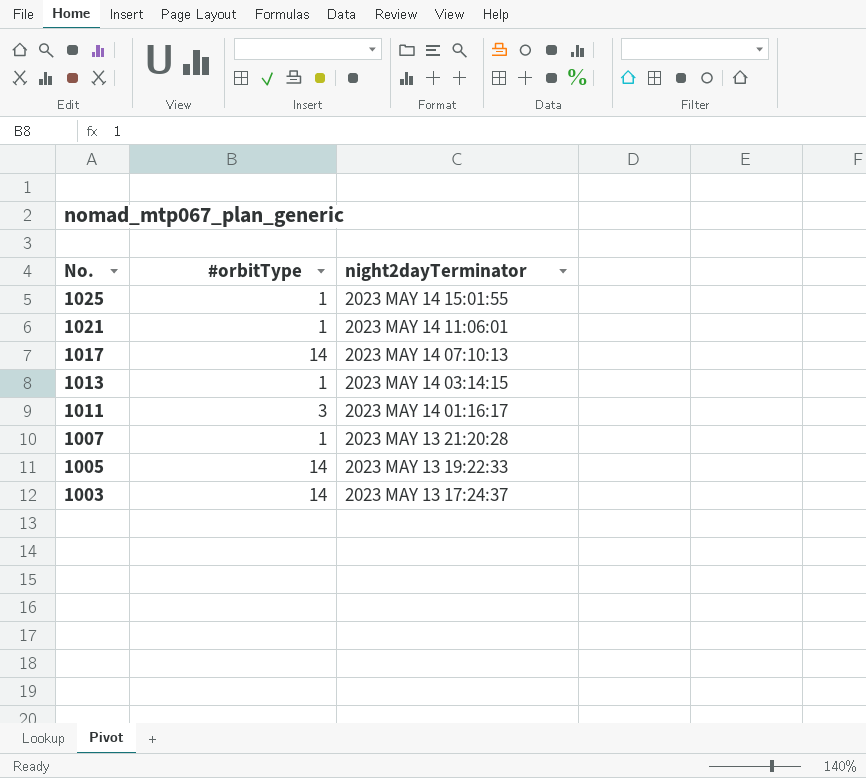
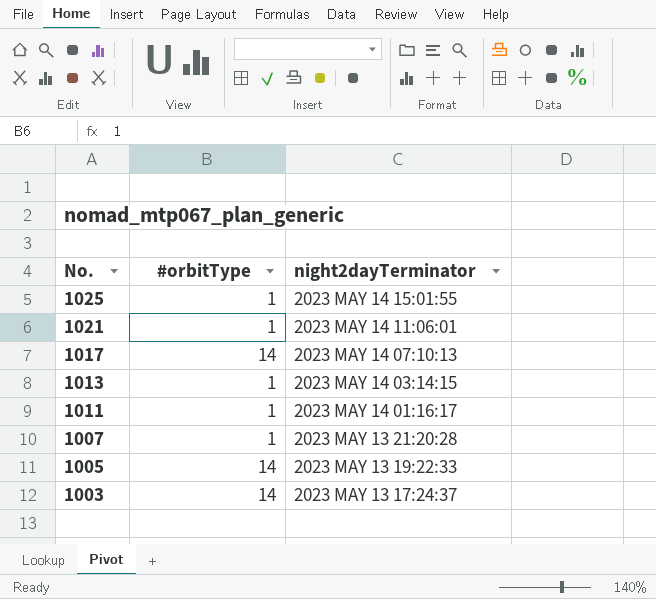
1011 | #orbitType: 3 -> 1

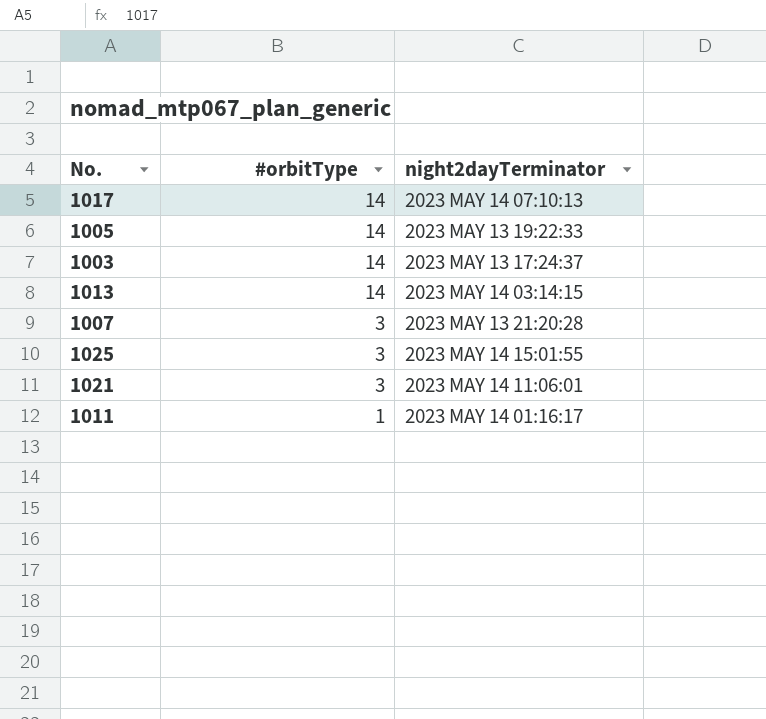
row order: No. descending -> #orbitType descending
1013 | #orbitType: 1 -> 14
1007 | #orbitType: 1 -> 3
1025 | #orbitType: 1 -> 3
1021 | #orbitType: 1 -> 3

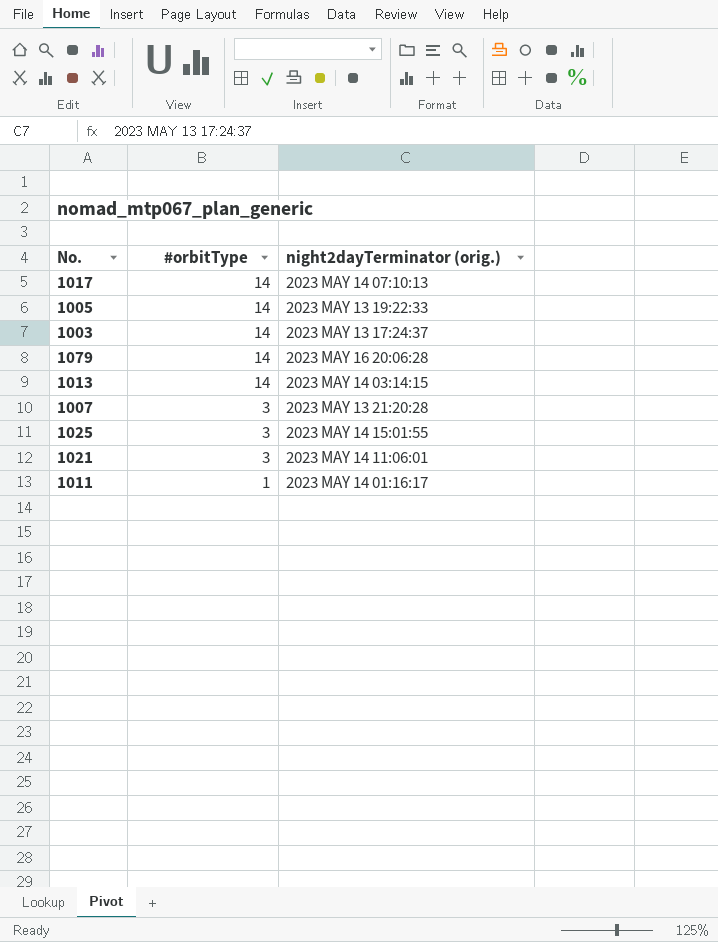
column name: night2dayTerminator -> night2dayTerminator (orig.)
row 1079: none -> 14 | 2023 MAY 16 20:06:28

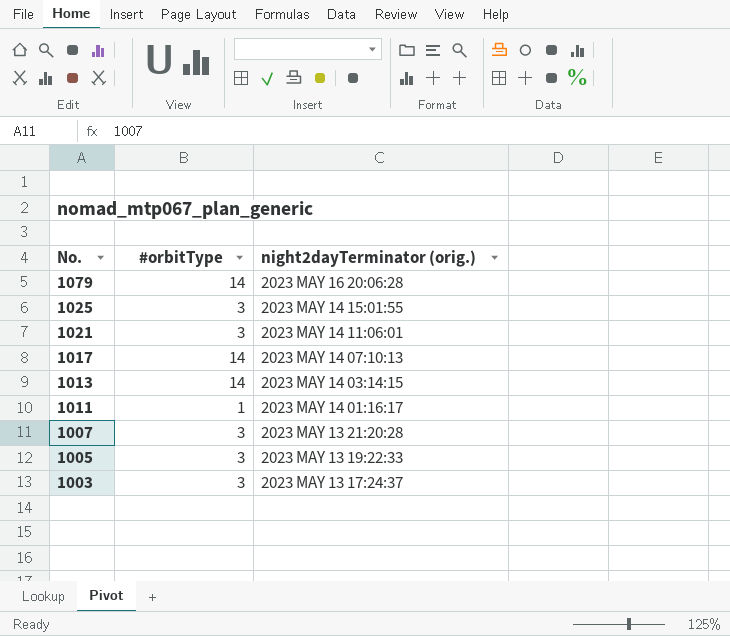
row order: #orbitType descending -> No. descending
1005 | #orbitType: 14 -> 3
1003 | #orbitType: 14 -> 3

